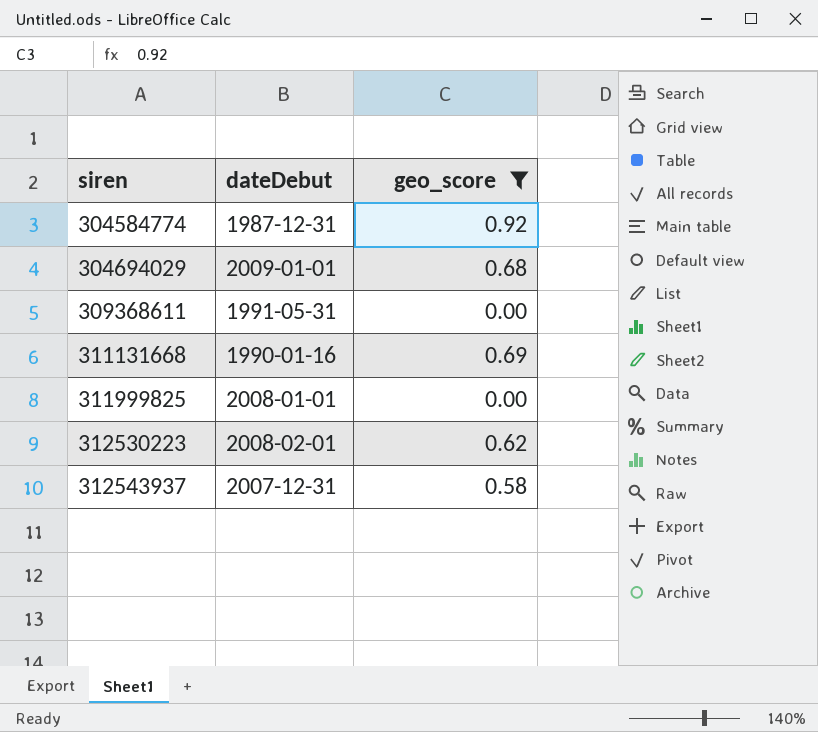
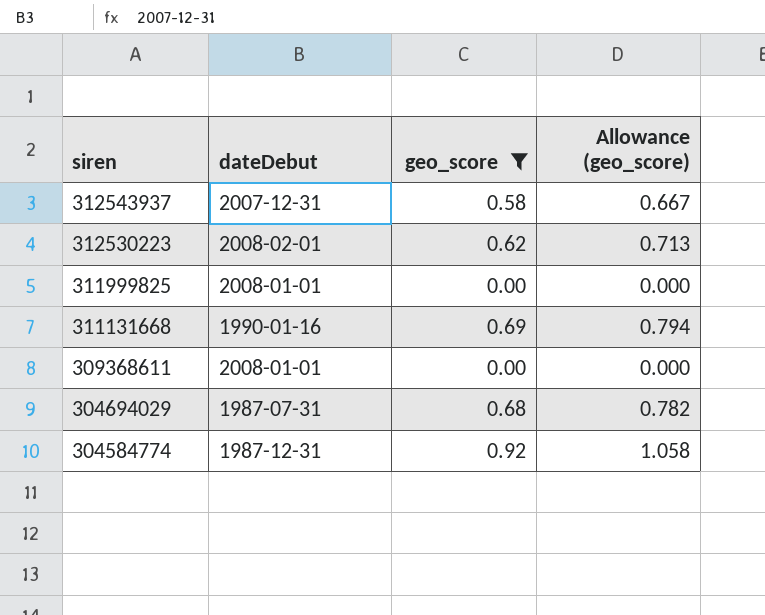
row order: siren ascending -> siren descending
column Allowance (geo_score) | formula: none -> [geo_score] * 1.15
309368611 | dateDebut: 1991-05-31 -> 2008-01-01
304694029 | dateDebut: 2009-01-01 -> 1987-07-31

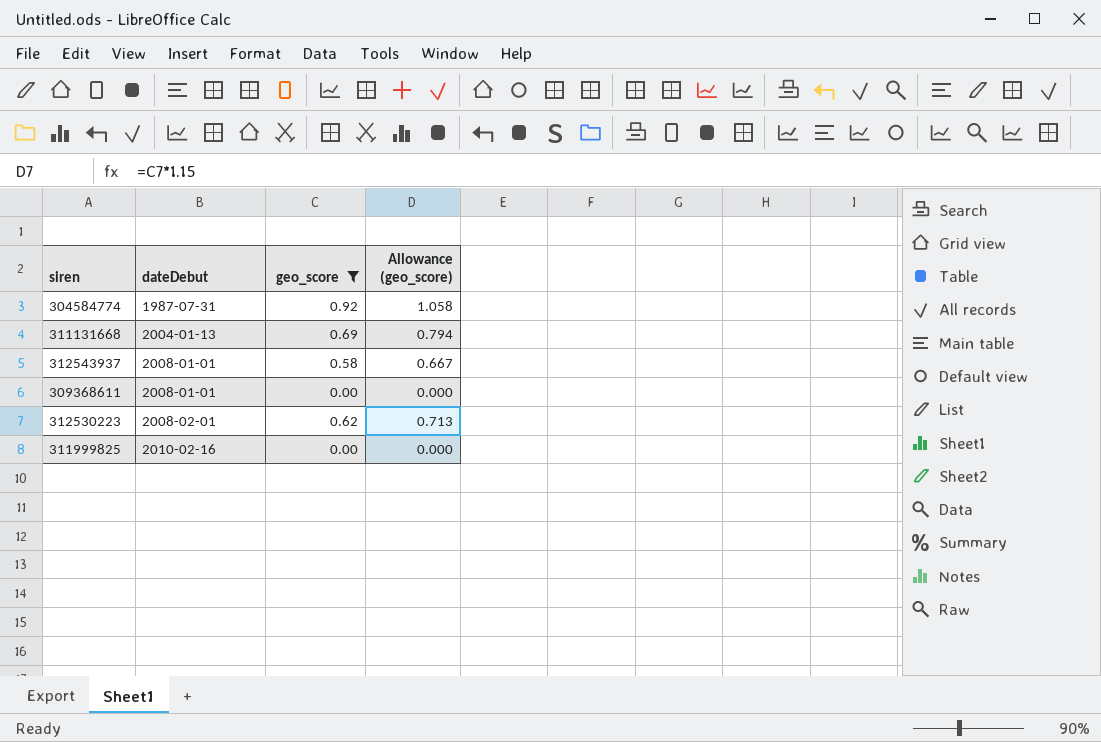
row order: siren descending -> dateDebut ascending
row 304694029: 1987-07-31 | 0.68 | 0.782 -> none
304584774 | dateDebut: 1987-12-31 -> 1987-07-31
311131668 | dateDebut: 1990-01-16 -> 2004-01-13
312543937 | dateDebut: 2007-12-31 -> 2008-01-01
311999825 | dateDebut: 2008-01-01 -> 2010-02-16

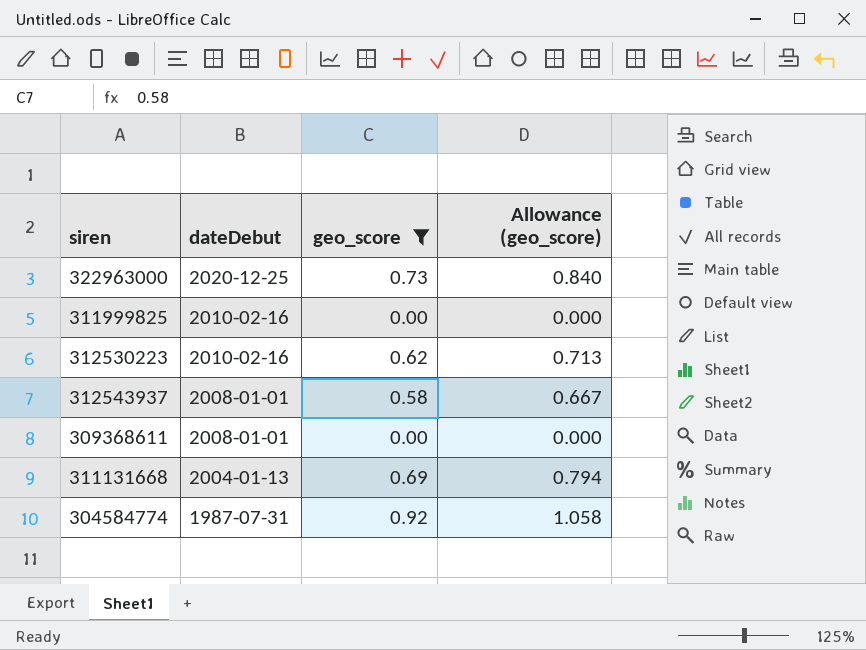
row order: dateDebut ascending -> dateDebut descending
row 322963000: none -> 2020-12-25 | 0.73 | 0.840
312530223 | dateDebut: 2008-02-01 -> 2010-02-16

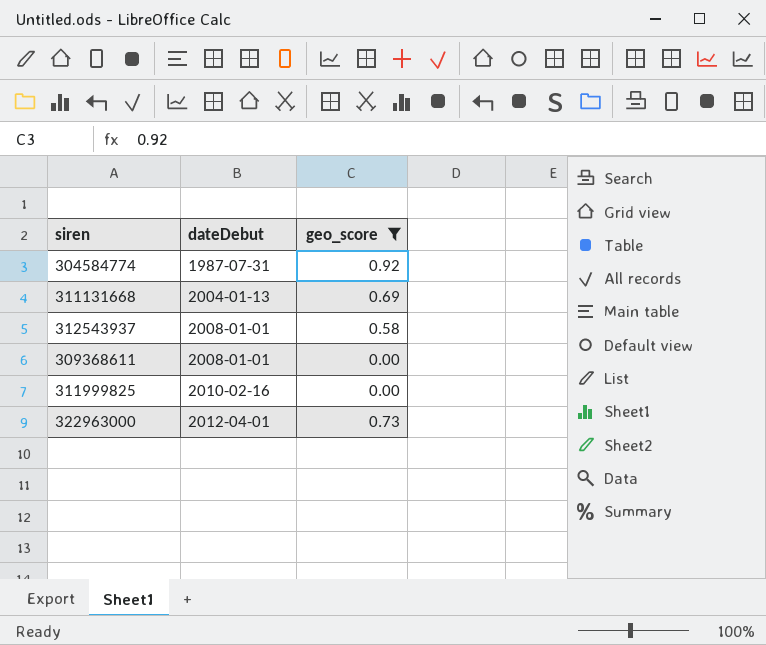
row order: dateDebut descending -> dateDebut ascending
column Allowance (geo_score) | formula: [geo_score] * 1.15 -> none
row 312530223: 2010-02-16 | 0.62 | 0.713 -> none
322963000 | dateDebut: 2020-12-25 -> 2012-04-01

